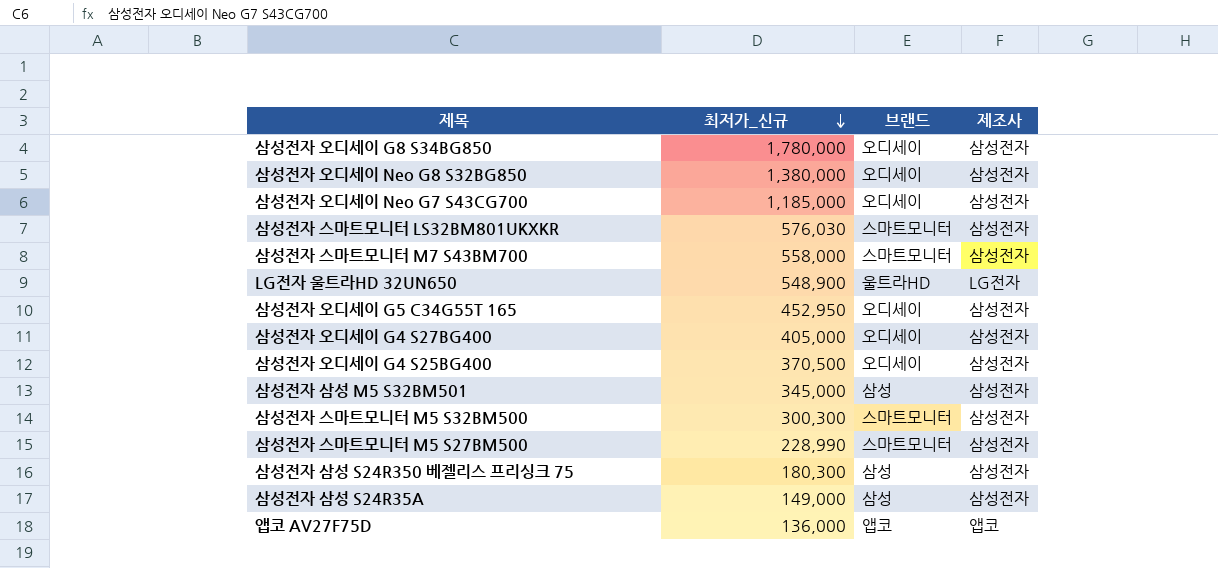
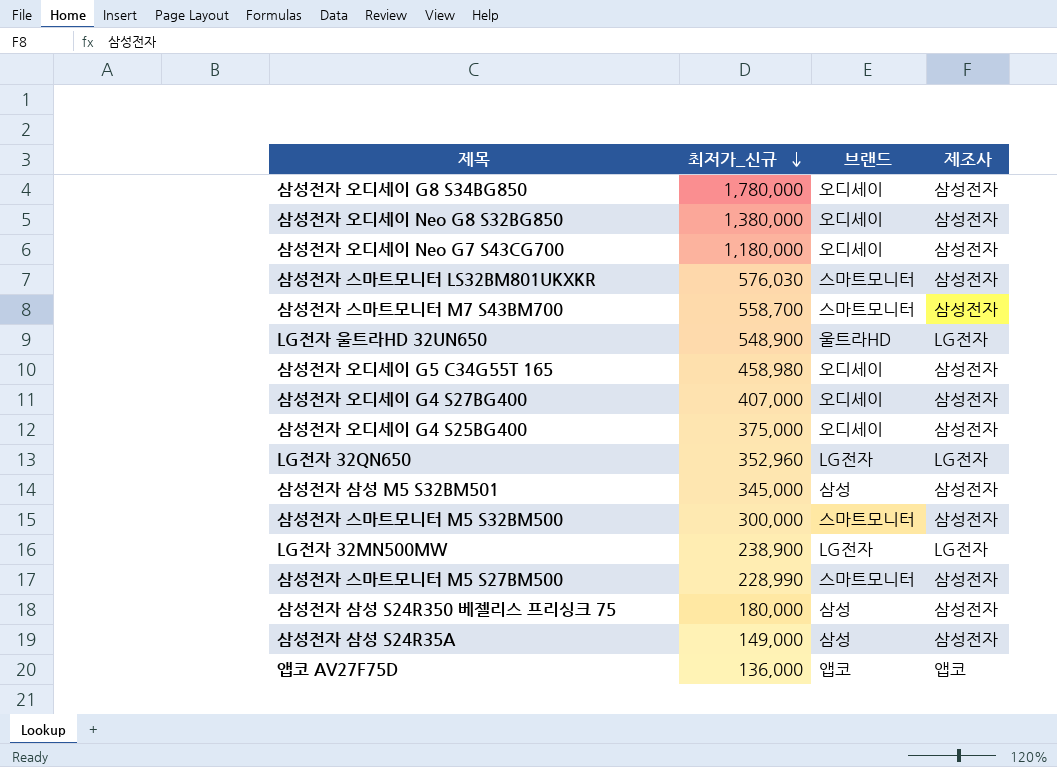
삼성전자 오디세이 Neo G7 S43CG700 | 최저가_신규: 1,185,000 -> 1,180,000
삼성전자 스마트모니터 M7 S43BM700 | 최저가_신규: 558,000 -> 558,700
삼성전자 오디세이 G5 C34G55T 165 | 최저가_신규: 452,950 -> 458,980
삼성전자 오디세이 G4 S27BG400 | 최저가_신규: 405,000 -> 407,000
삼성전자 오디세이 G4 S25BG400 | 최저가_신규: 370,500 -> 375,000
row LG전자 32QN650: none -> 352,960 | LG전자 | LG전자
삼성전자 스마트모니터 M5 S32BM500 | 최저가_신규: 300,300 -> 300,000
row LG전자 32MN500MW: none -> 238,900 | LG전자 | LG전자
삼성전자 삼성 S24R350 베젤리스 프리싱크 75 | 최저가_신규: 180,300 -> 180,000

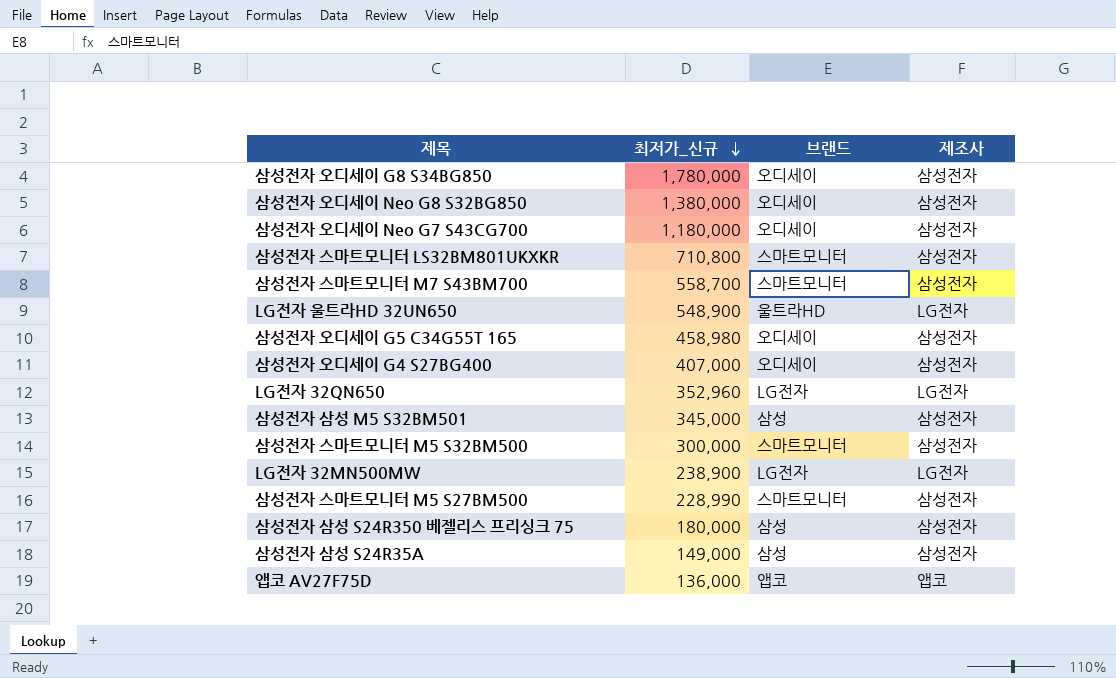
row 삼성전자 오디세이 G4 S25BG400: 375,000 | 오디세이 | 삼성전자 -> none
삼성전자 스마트모니터 LS32BM801UKXKR | 최저가_신규: 576,030 -> 710,800

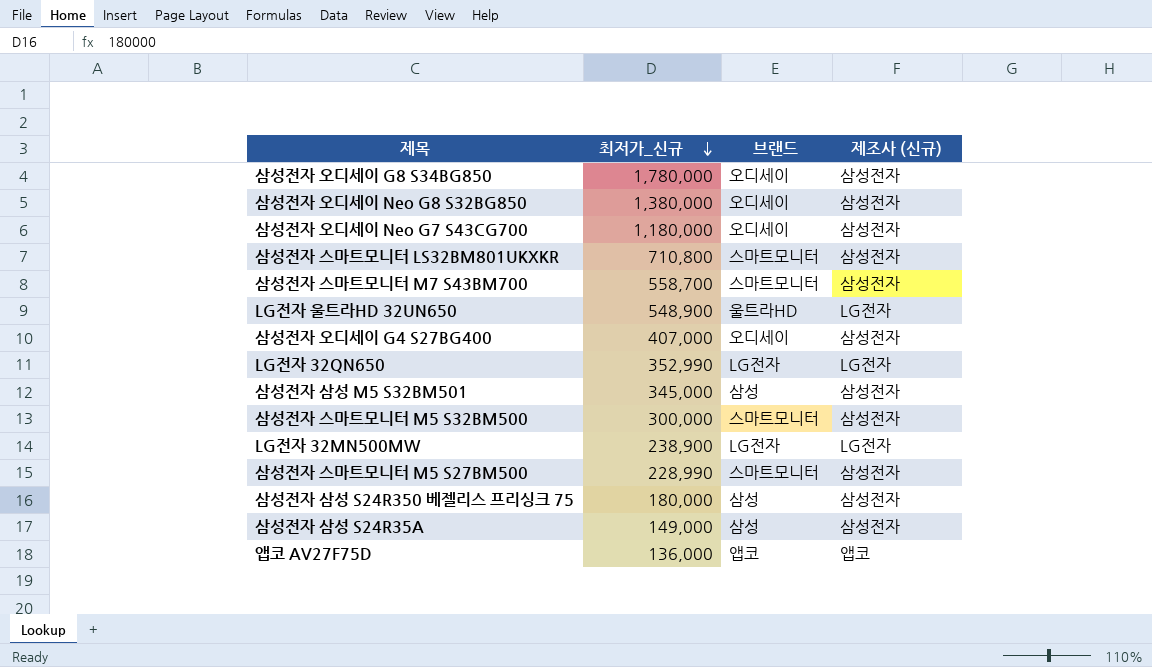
column name: 제조사 -> 제조사 (신규)
row 삼성전자 오디세이 G5 C34G55T 165: 458,980 | 오디세이 | 삼성전자 -> none
LG전자 32QN650 | 최저가_신규: 352,960 -> 352,990

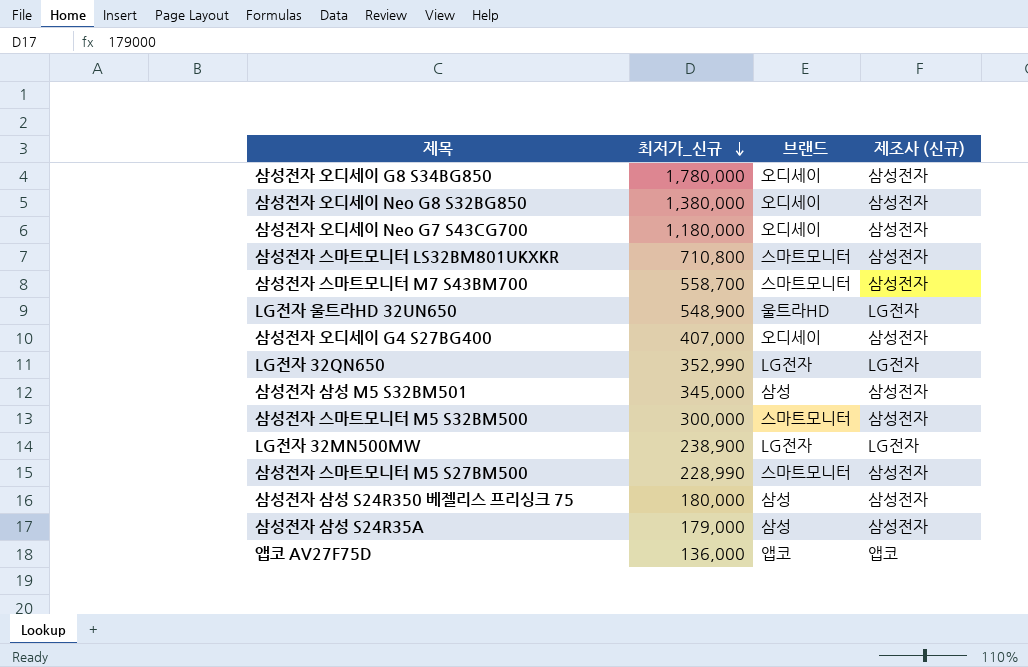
삼성전자 삼성 S24R35A | 최저가_신규: 149,000 -> 179,000

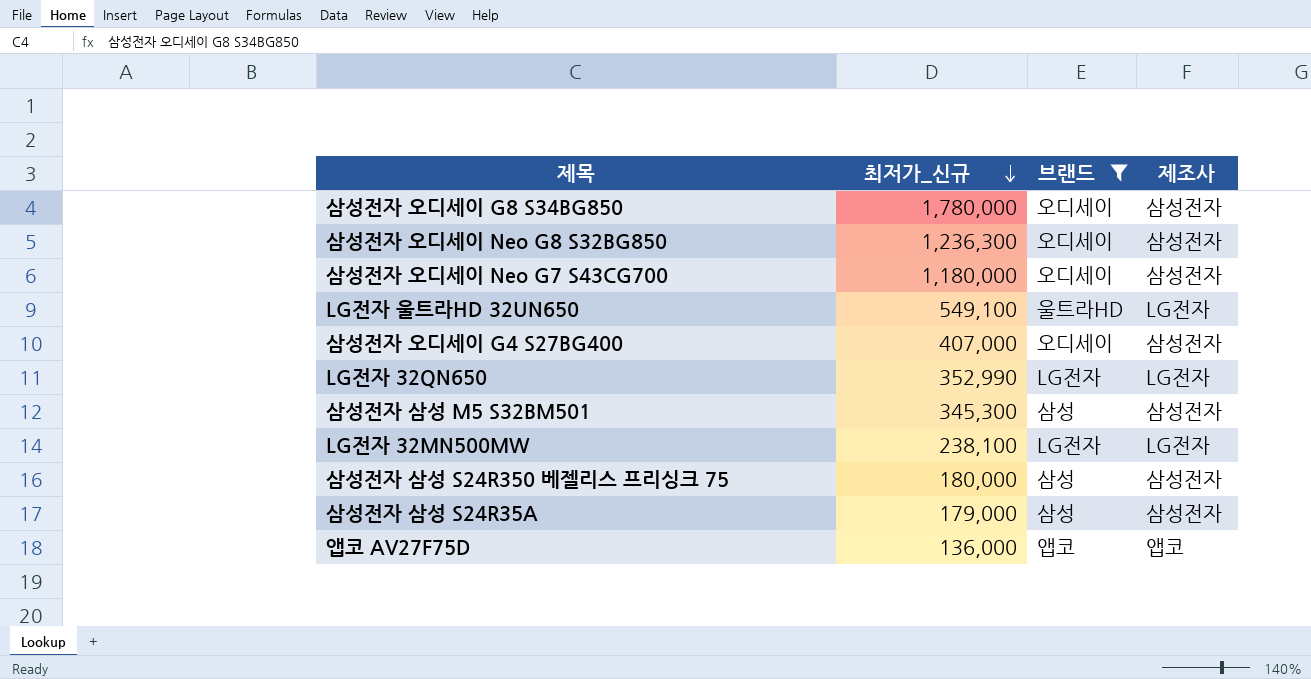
filter: none -> 브랜드 != 스마트모니터
column name: 제조사 (신규) -> 제조사
삼성전자 오디세이 Neo G8 S32BG850 | 최저가_신규: 1,380,000 -> 1,236,300
LG전자 울트라HD 32UN650 | 최저가_신규: 548,900 -> 549,100
삼성전자 삼성 M5 S32BM501 | 최저가_신규: 345,000 -> 345,300
LG전자 32MN500MW | 최저가_신규: 238,900 -> 238,100

